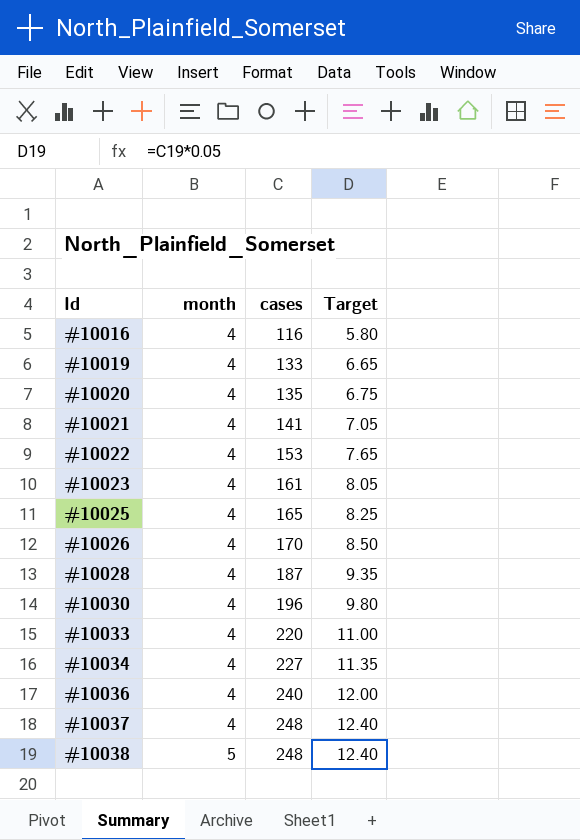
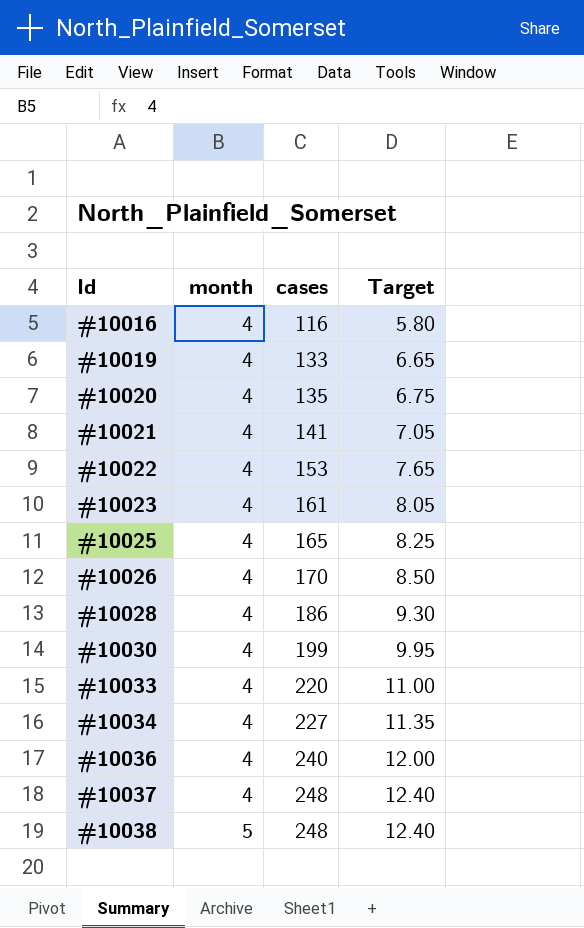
#10028 | cases: 187 -> 186
#10028 | Target: 9.35 -> 9.30
#10030 | cases: 196 -> 199
#10030 | Target: 9.80 -> 9.95

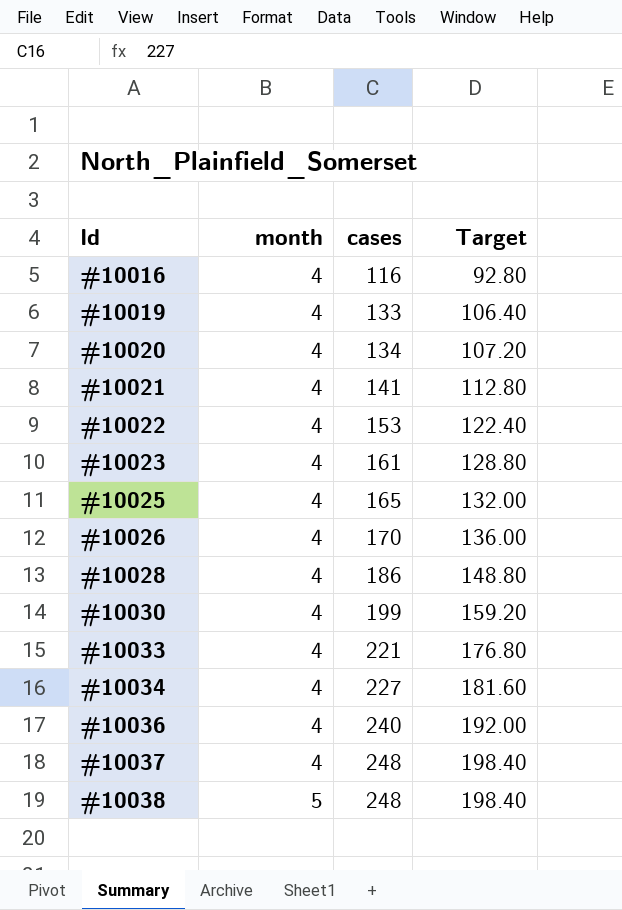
column Target | formula: [cases] * 0.05 -> [cases] * 0.8
#10020 | cases: 135 -> 134
#10033 | cases: 220 -> 221

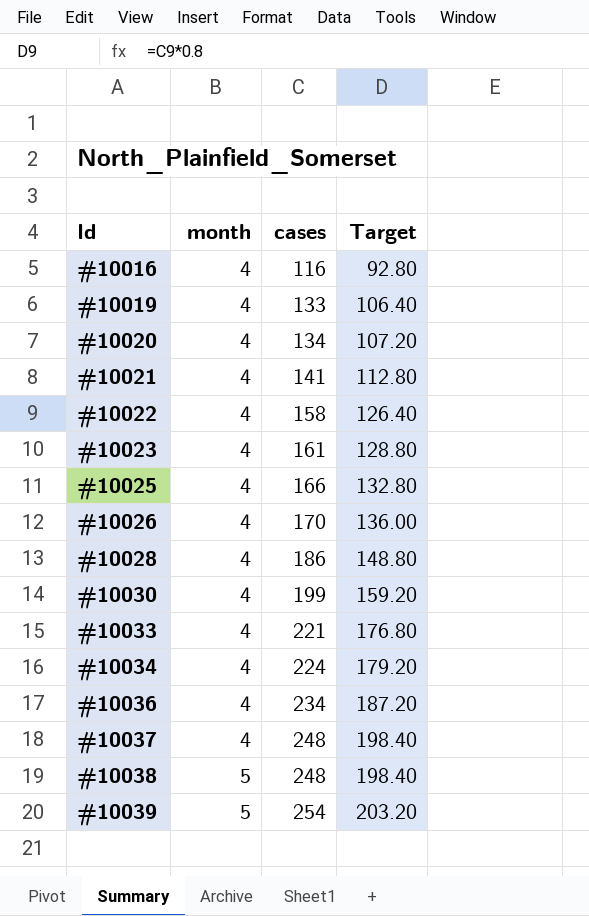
#10022 | cases: 153 -> 158
#10022 | Target: 122.40 -> 126.40
#10025 | cases: 165 -> 166
#10025 | Target: 132.00 -> 132.80
#10034 | cases: 227 -> 224
#10034 | Target: 181.60 -> 179.20
#10036 | cases: 240 -> 234
#10036 | Target: 192.00 -> 187.20
row #10039: none -> 5 | 254 | 203.20

